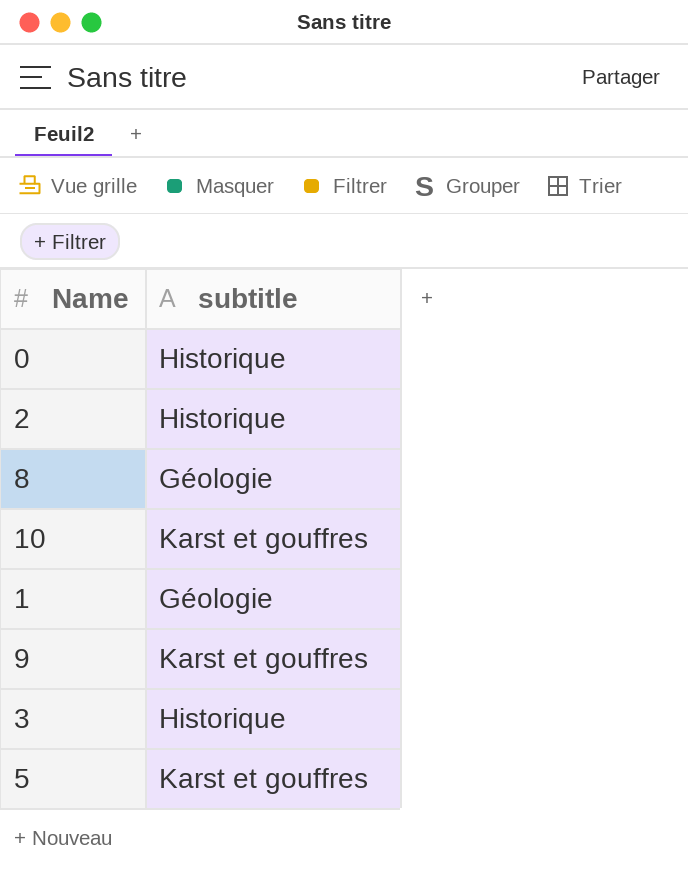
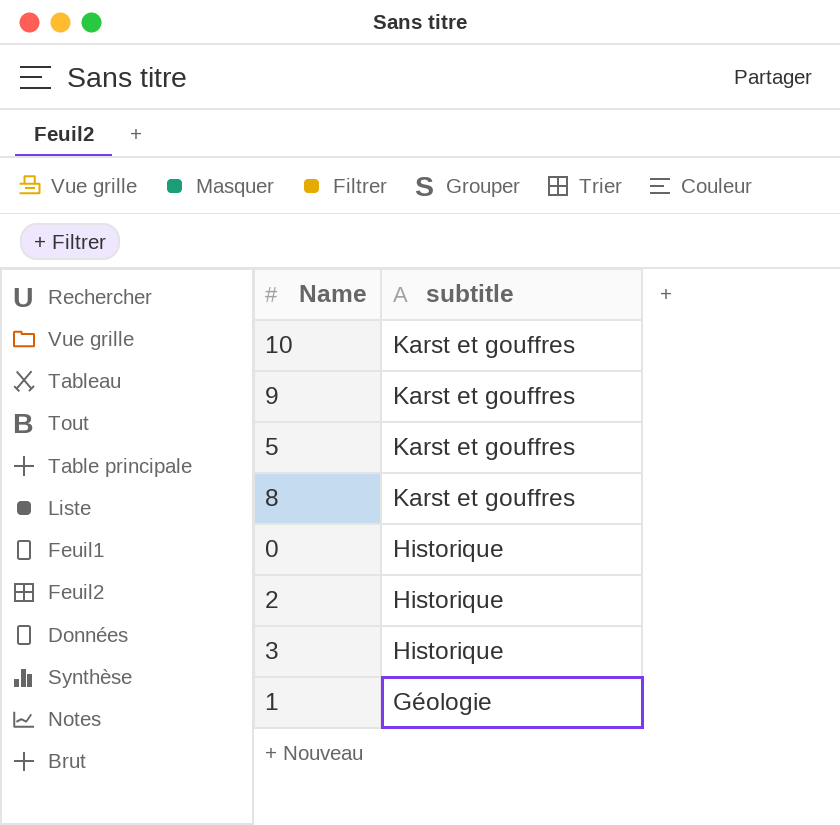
row order: none -> subtitle descending
8 | subtitle: Géologie -> Karst et gouffres

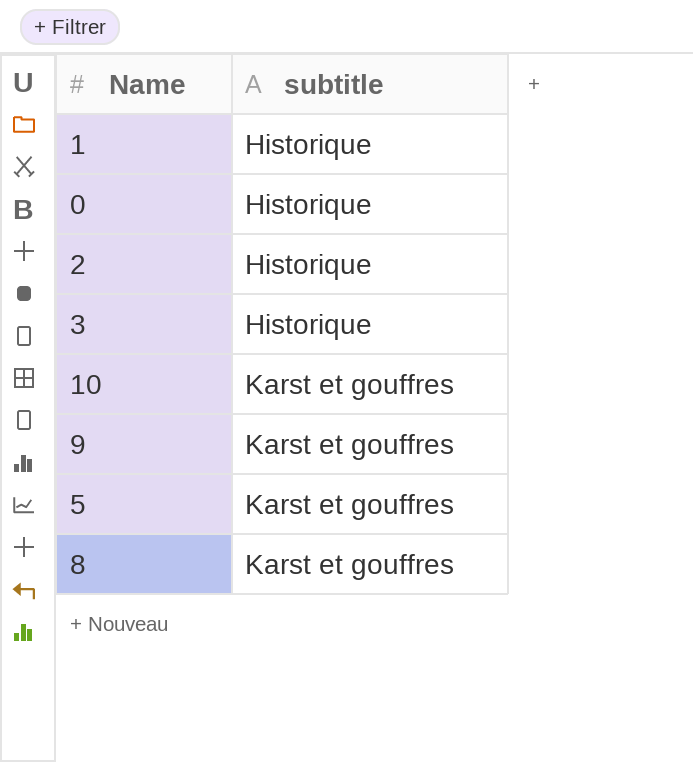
row order: subtitle descending -> subtitle ascending
1 | subtitle: Géologie -> Historique

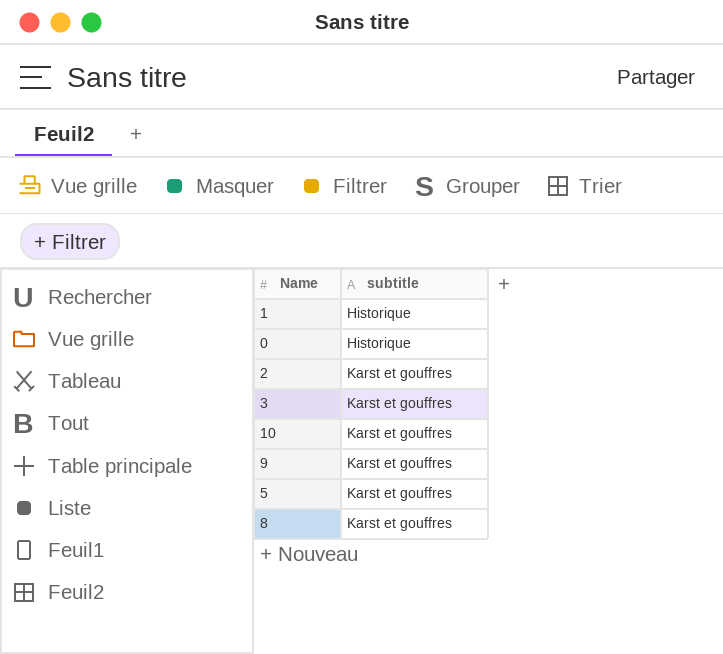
2 | subtitle: Historique -> Karst et gouffres
3 | subtitle: Historique -> Karst et gouffres

